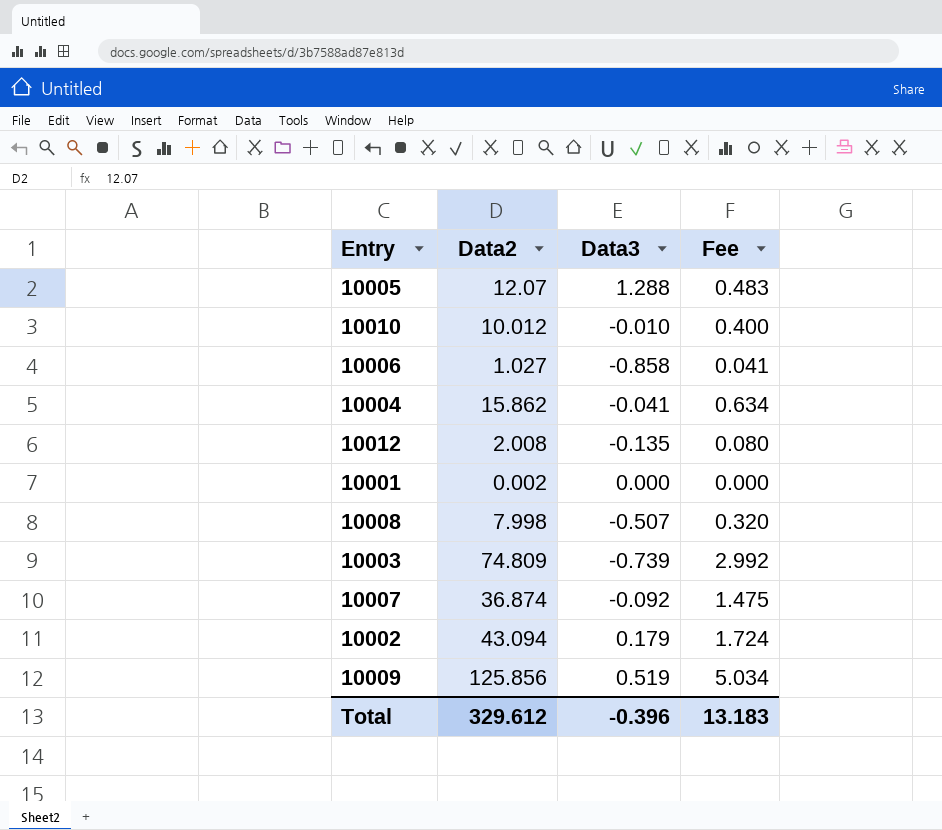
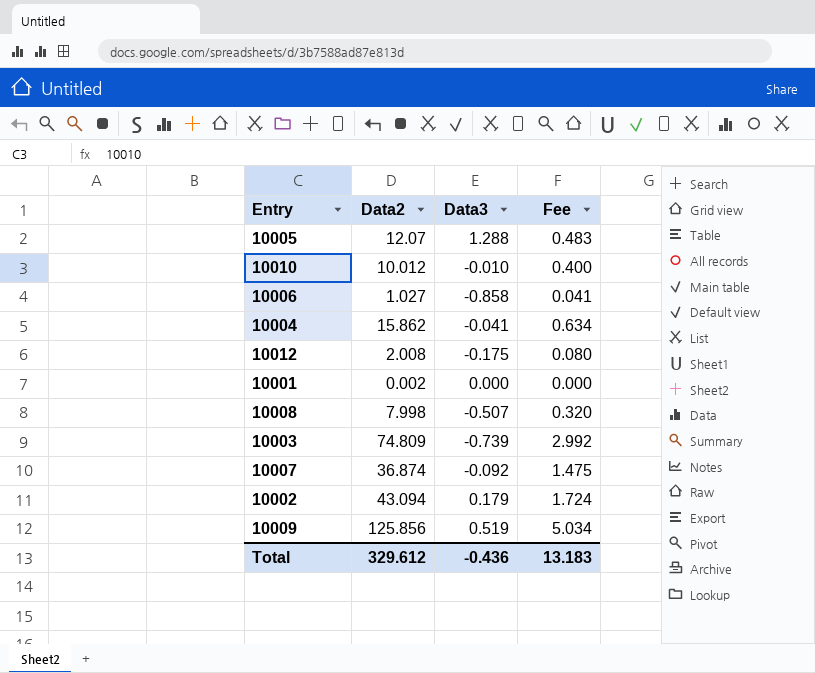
10012 | Data3: -0.135 -> -0.175
Total | Data3: -0.396 -> -0.436

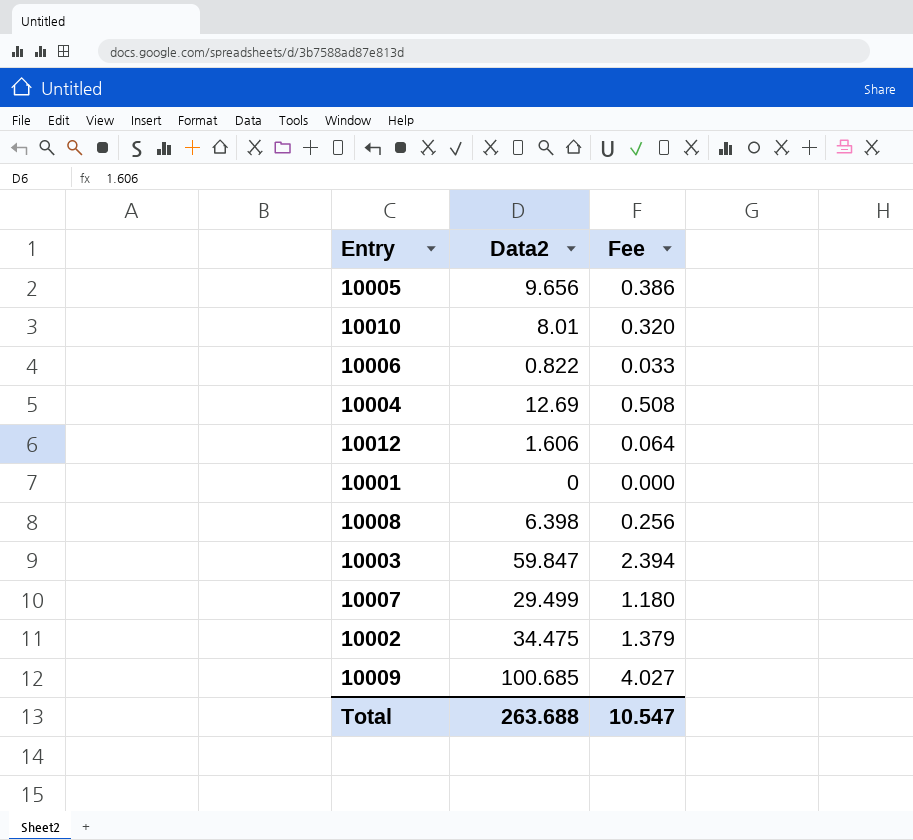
column Data3 | position: 3 -> none
10005 | Data2: 12.07 -> 9.656
10005 | Fee: 0.483 -> 0.386
10010 | Data2: 10.012 -> 8.01
10010 | Fee: 0.400 -> 0.320
10006 | Data2: 1.027 -> 0.822
10006 | Fee: 0.041 -> 0.033
10004 | Data2: 15.862 -> 12.69
10004 | Fee: 0.634 -> 0.508
10012 | Data2: 2.008 -> 1.606
10012 | Fee: 0.080 -> 0.064
10001 | Data2: 0.002 -> 0
10008 | Data2: 7.998 -> 6.398
10008 | Fee: 0.320 -> 0.256
10003 | Data2: 74.809 -> 59.847
10003 | Fee: 2.992 -> 2.394
10007 | Data2: 36.874 -> 29.499
10007 | Fee: 1.475 -> 1.180
10002 | Data2: 43.094 -> 34.475
10002 | Fee: 1.724 -> 1.379
10009 | Data2: 125.856 -> 100.685
10009 | Fee: 5.034 -> 4.027
Total | Data2: 329.612 -> 263.688
Total | Fee: 13.183 -> 10.547

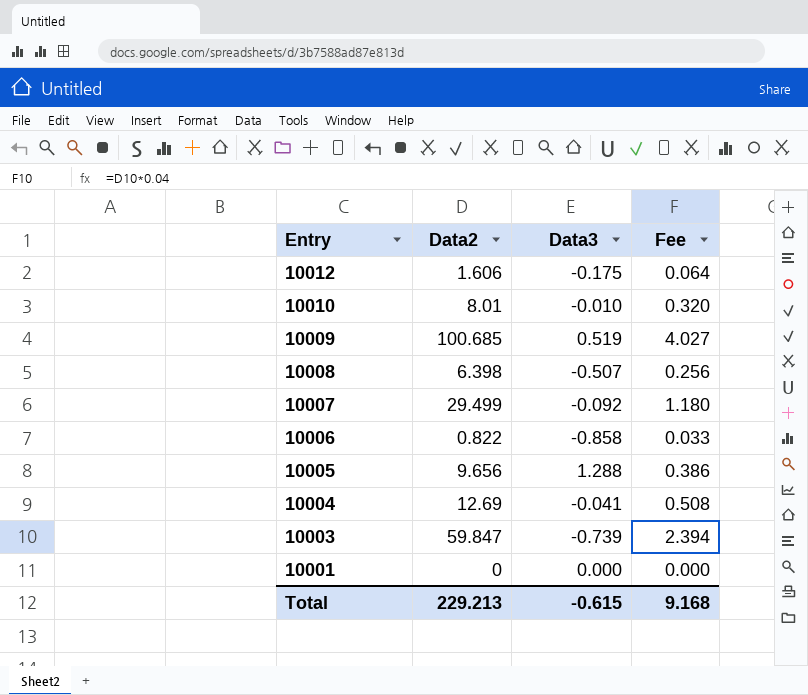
row order: none -> Entry descending
column Data3 | position: none -> 3
row 10002: 34.475 | 1.379 -> none
Total | Data2: 263.688 -> 229.213
Total | Fee: 10.547 -> 9.168

